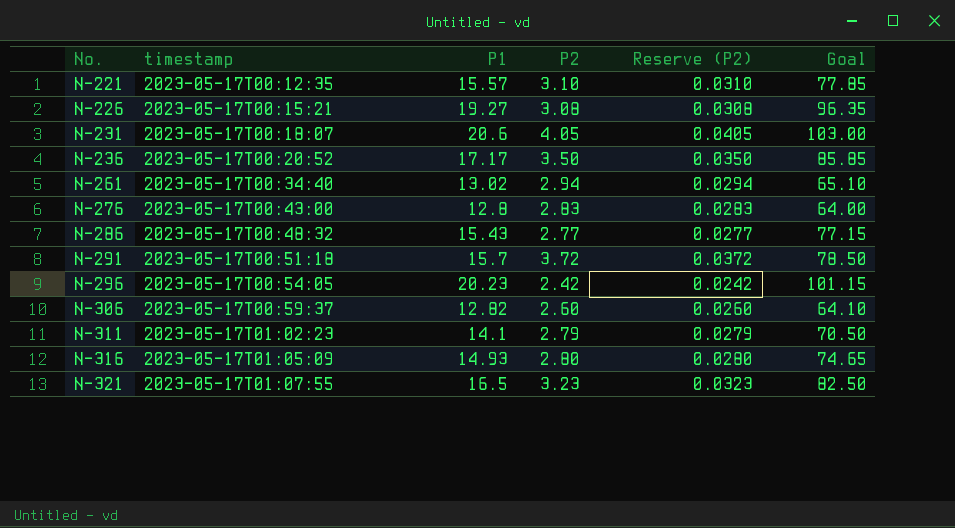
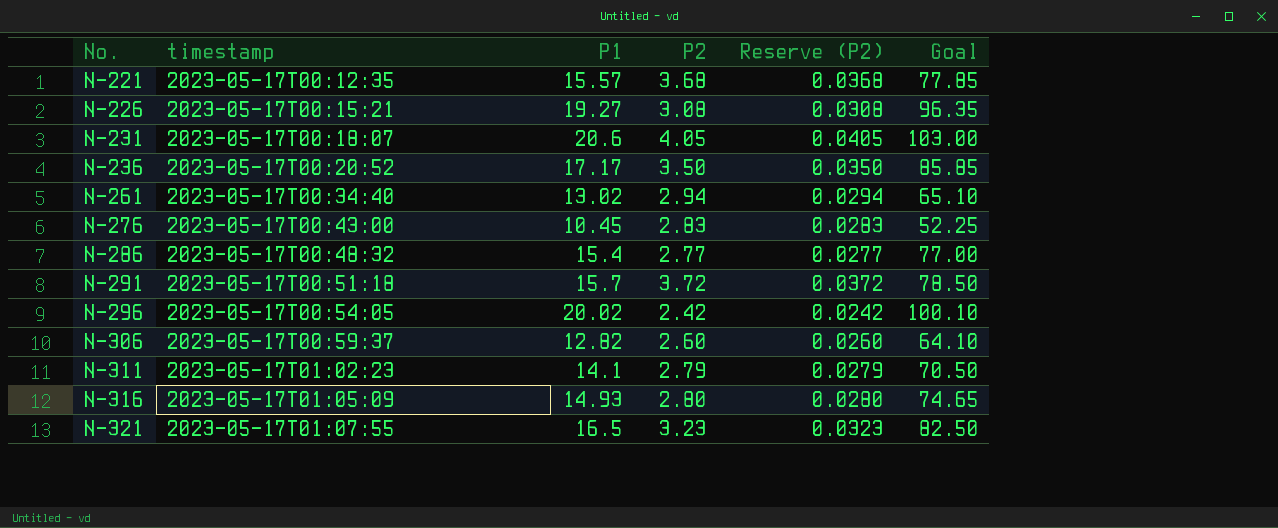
N-221 | P2: 3.10 -> 3.68
N-221 | Reserve (P2): 0.0310 -> 0.0368
N-276 | P1: 12.8 -> 10.45
N-276 | Goal: 64.00 -> 52.25
N-286 | P1: 15.43 -> 15.4
N-286 | Goal: 77.15 -> 77.00
N-296 | P1: 20.23 -> 20.02
N-296 | Goal: 101.15 -> 100.10

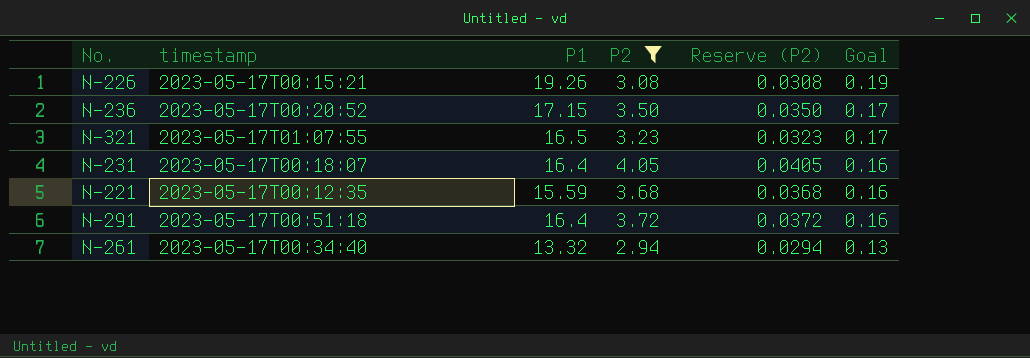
filter: none -> P2 >= 2.94
row order: No. ascending -> Goal descending
column Goal | formula: [P1] * 5 -> [P1] * 0.01
N-226 | P1: 19.27 -> 19.26
N-236 | P1: 17.17 -> 17.15
N-231 | P1: 20.6 -> 16.4
N-221 | P1: 15.57 -> 15.59
N-291 | P1: 15.7 -> 16.4
N-261 | P1: 13.02 -> 13.32

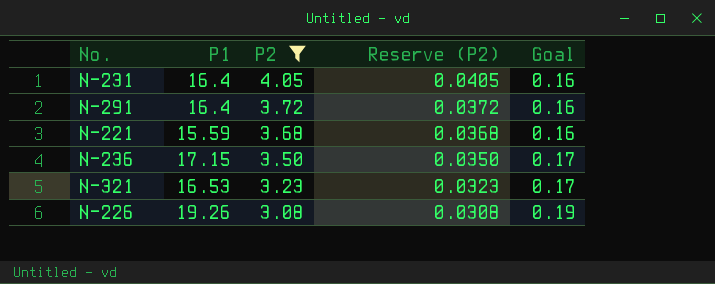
row order: Goal descending -> P2 descending
column timestamp | position: 2 -> none
row N-261: 2023-05-17T00:34:40 | 13.32 | 2.94 | 0.0294 | 0.13 -> none
N-321 | P1: 16.5 -> 16.53

